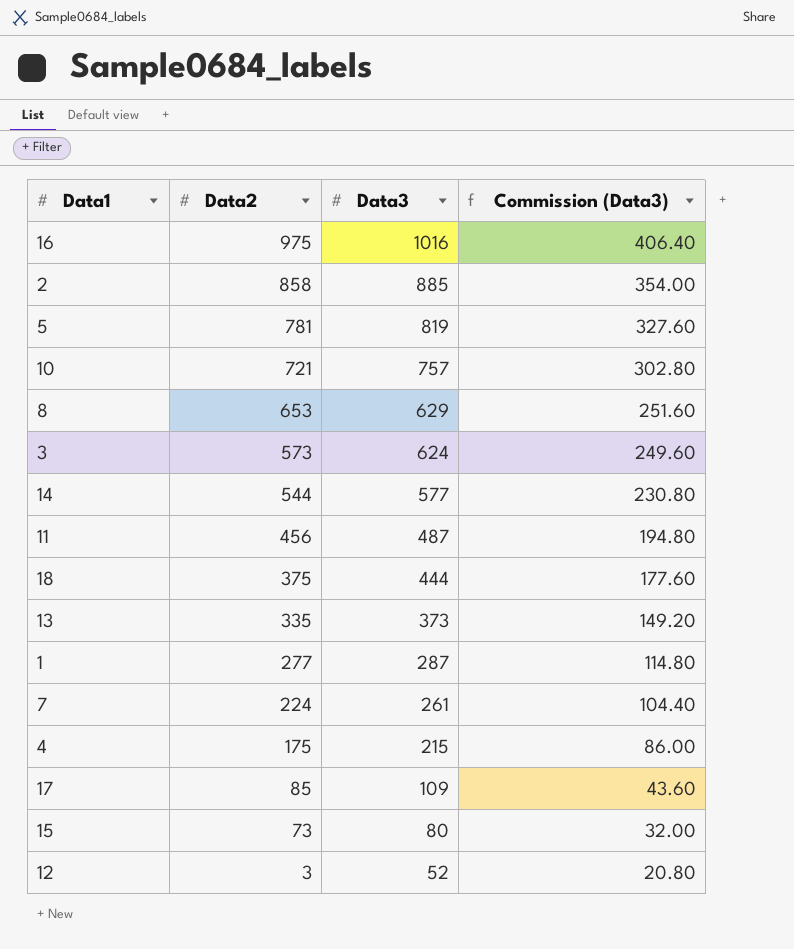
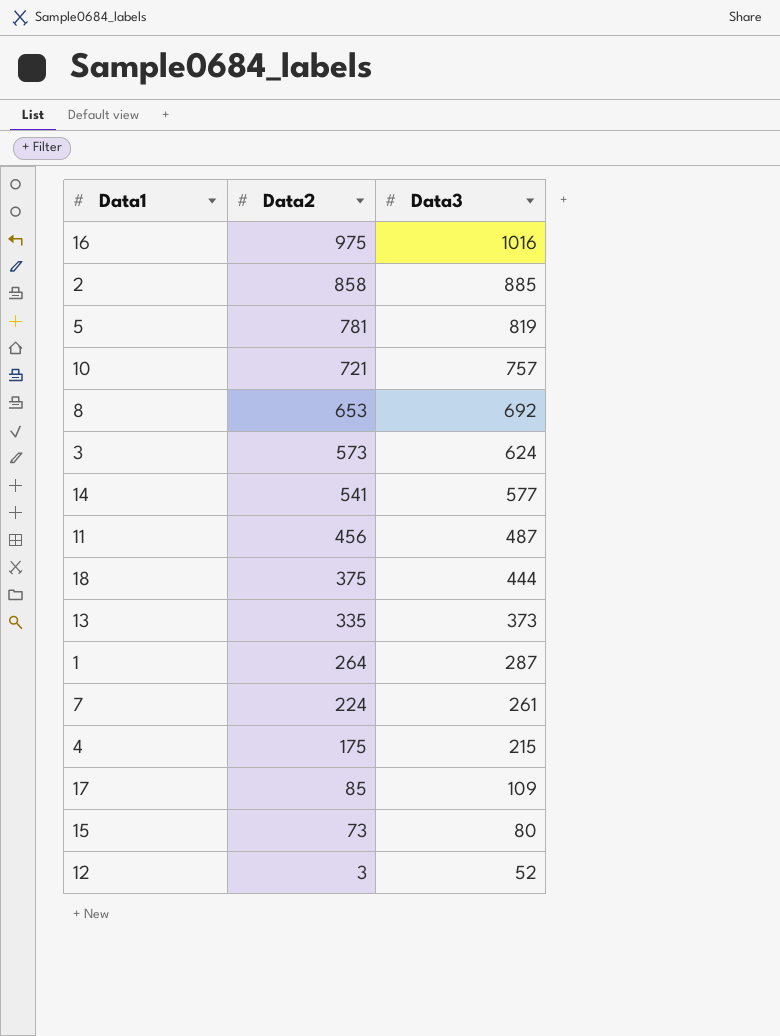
column Commission (Data3) | formula: [Data3] * 0.4 -> none
8 | Data3: 629 -> 692
14 | Data2: 544 -> 541
1 | Data2: 277 -> 264

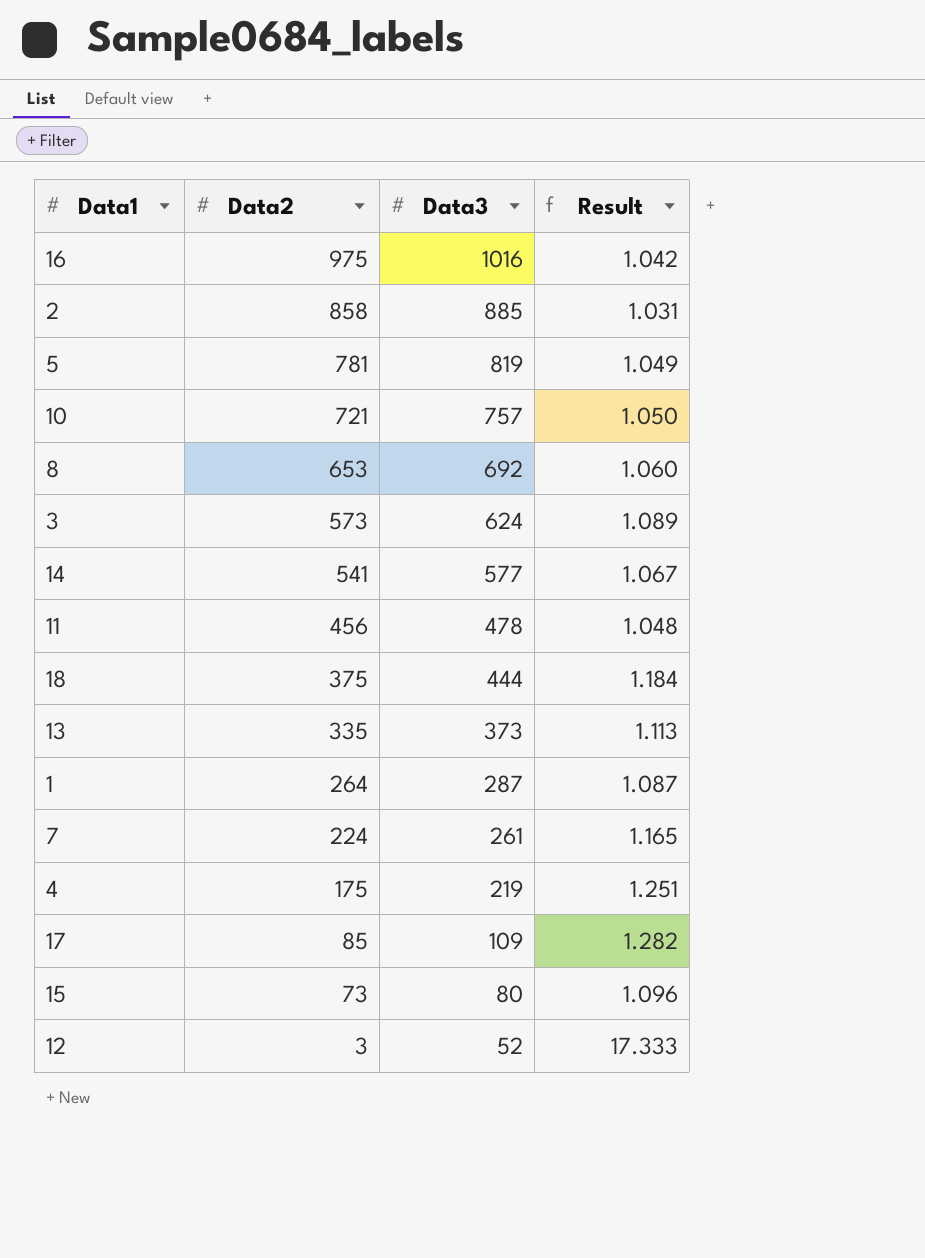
column Result | formula: none -> [Data3] / [Data2]
11 | Data3: 487 -> 478
4 | Data3: 215 -> 219

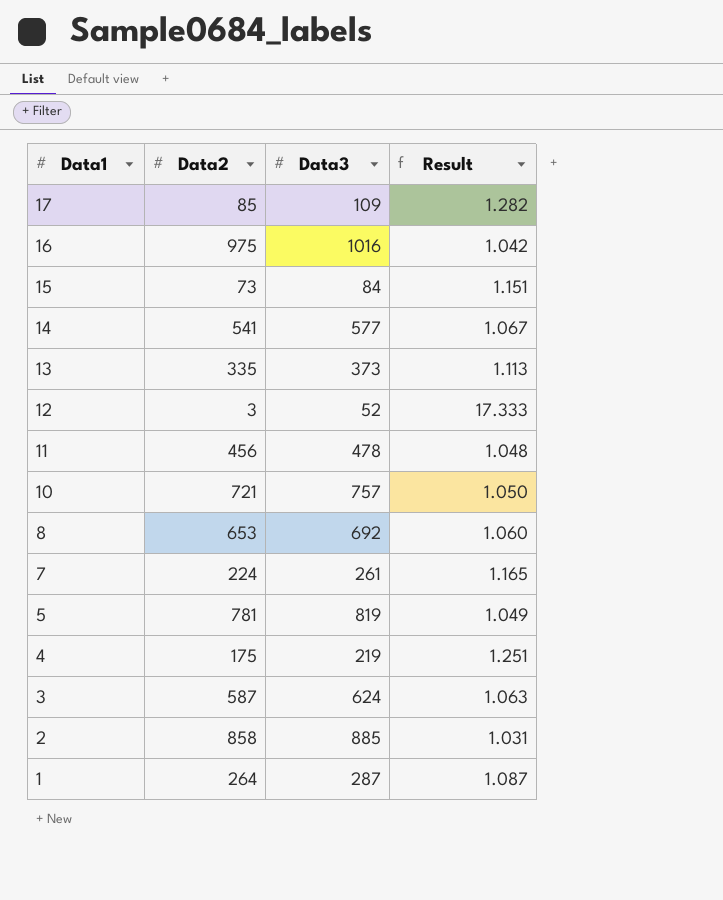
row order: Data2 descending -> Data1 descending
row 18: 375 | 444 | 1.184 -> none
15 | Data3: 80 -> 84
15 | Result: 1.096 -> 1.151
3 | Data2: 573 -> 587
3 | Result: 1.089 -> 1.063

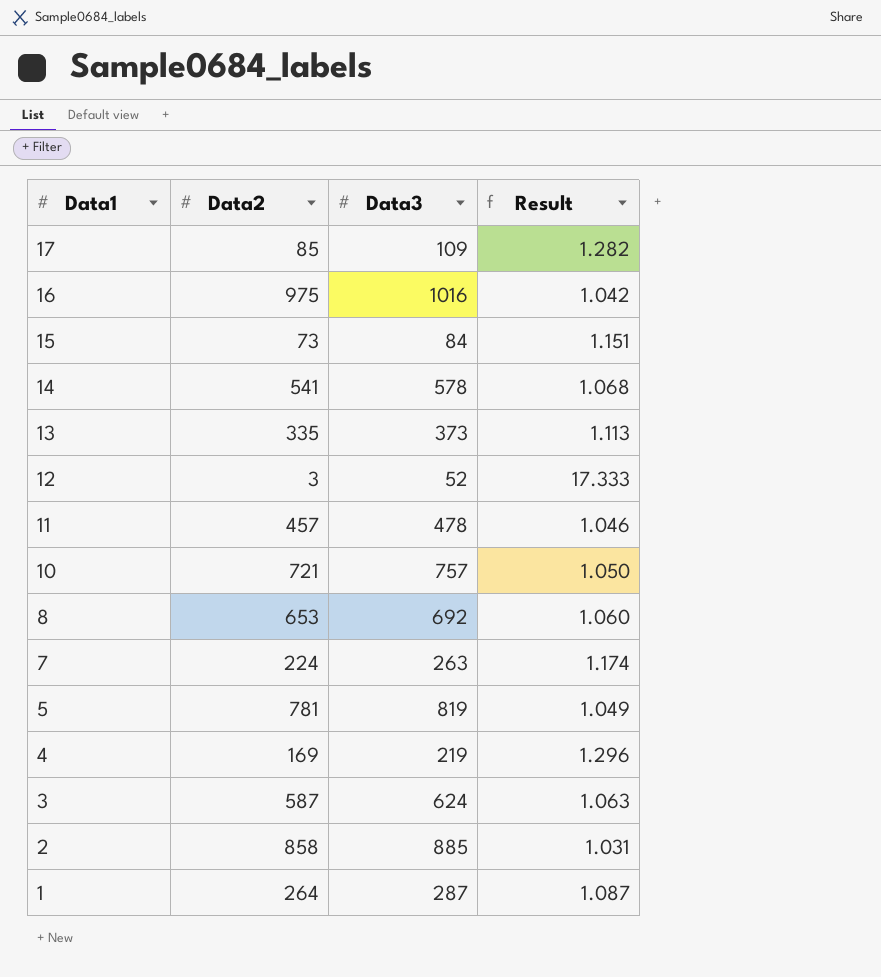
14 | Data3: 577 -> 578
14 | Result: 1.067 -> 1.068
11 | Data2: 456 -> 457
11 | Result: 1.048 -> 1.046
7 | Data3: 261 -> 263
7 | Result: 1.165 -> 1.174
4 | Data2: 175 -> 169
4 | Result: 1.251 -> 1.296

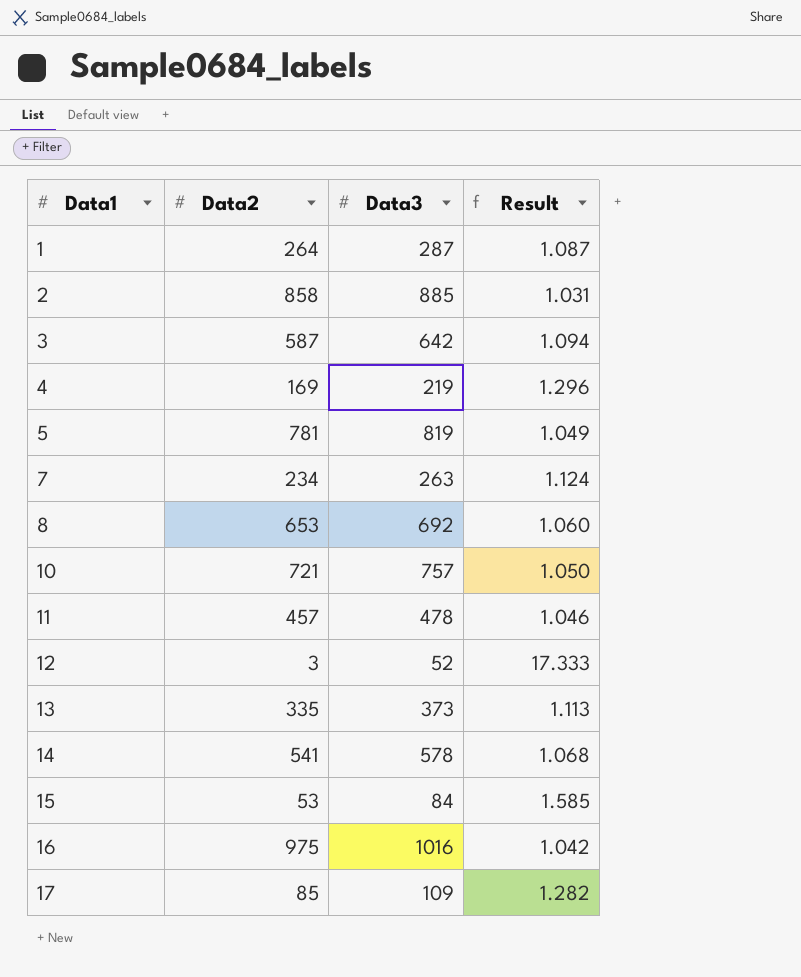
row order: Data1 descending -> Data1 ascending
3 | Data3: 624 -> 642
3 | Result: 1.063 -> 1.094
7 | Data2: 224 -> 234
7 | Result: 1.174 -> 1.124
15 | Data2: 73 -> 53
15 | Result: 1.151 -> 1.585

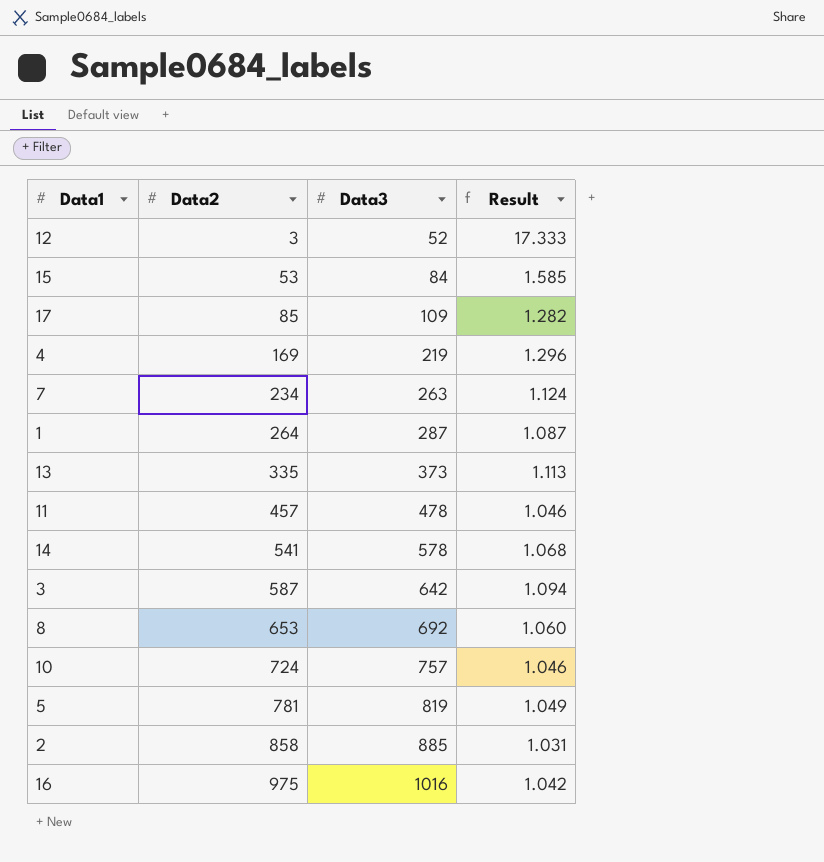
row order: Data1 ascending -> Data2 ascending
10 | Data2: 721 -> 724
10 | Result: 1.050 -> 1.046

